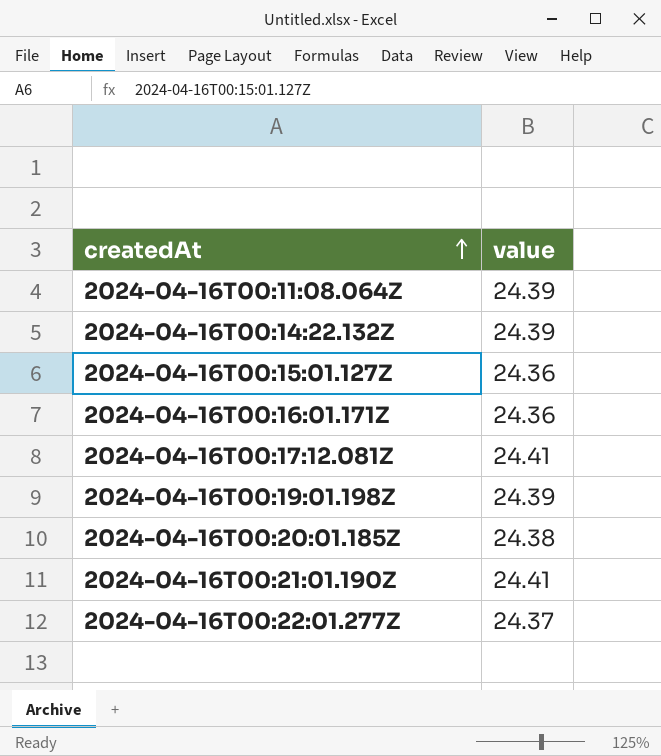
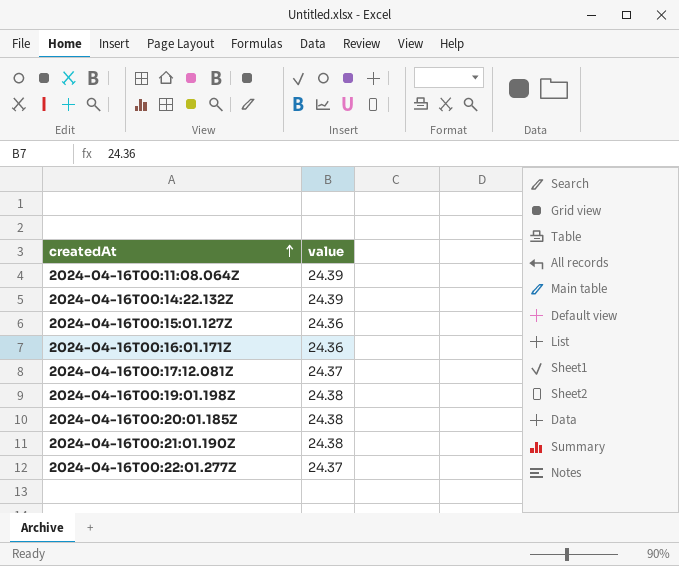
2024-04-16T00:17:12.081Z | value: 24.41 -> 24.37
2024-04-16T00:19:01.198Z | value: 24.39 -> 24.38
2024-04-16T00:21:01.190Z | value: 24.41 -> 24.38

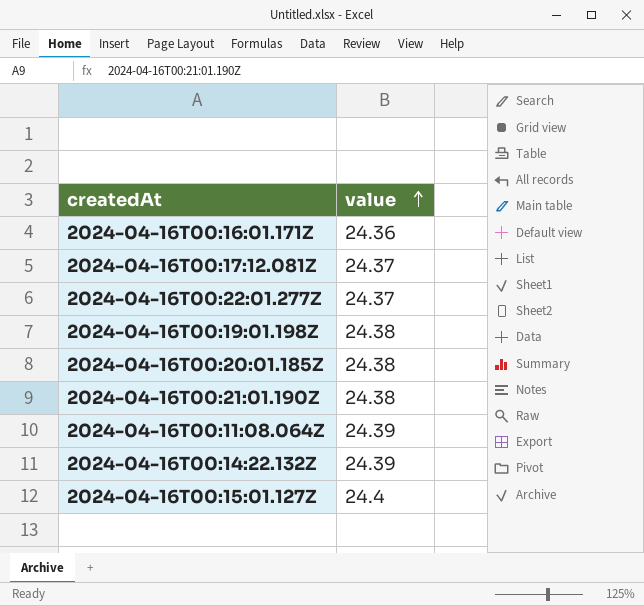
row order: createdAt ascending -> value ascending
2024-04-16T00:15:01.127Z | value: 24.36 -> 24.4

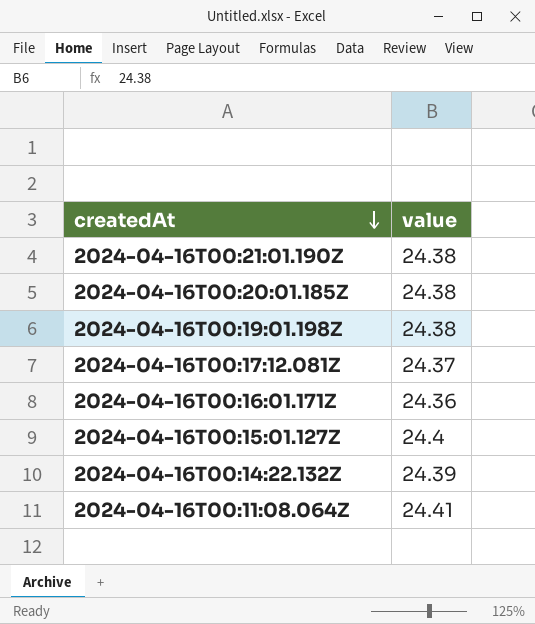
row order: value ascending -> createdAt descending
row 2024-04-16T00:22:01.277Z: 24.37 -> none
2024-04-16T00:11:08.064Z | value: 24.39 -> 24.41

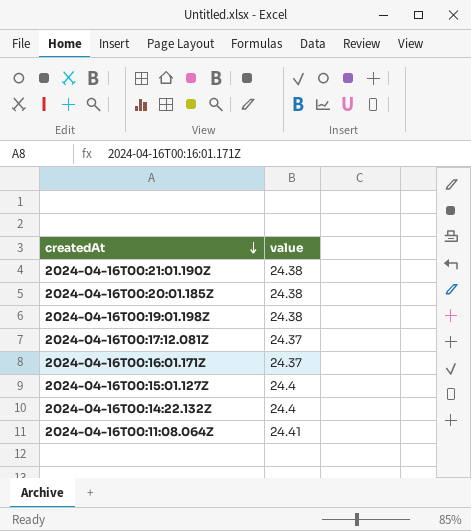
2024-04-16T00:16:01.171Z | value: 24.36 -> 24.37
2024-04-16T00:14:22.132Z | value: 24.39 -> 24.4

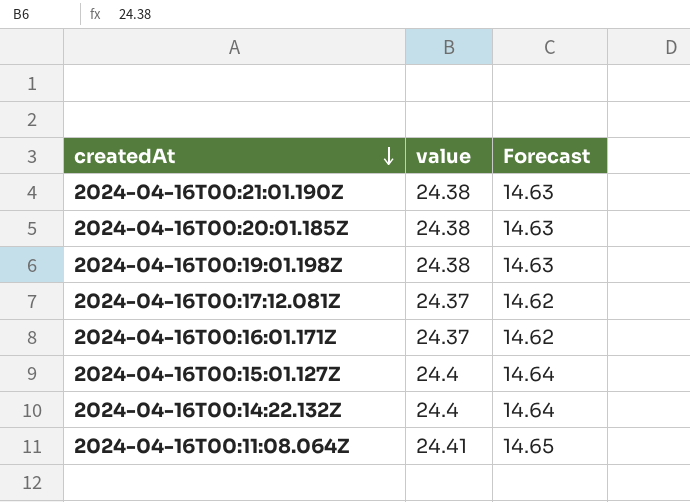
column Forecast | formula: none -> [value] * 0.6

